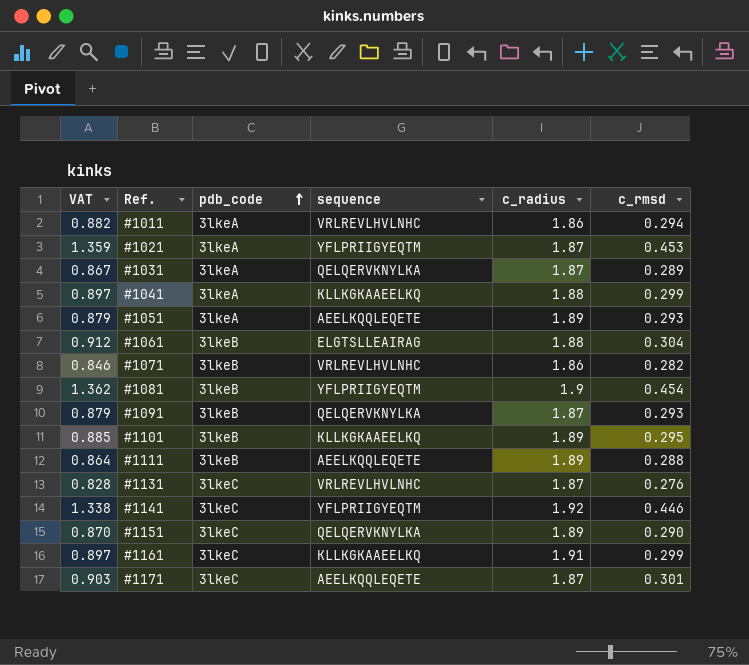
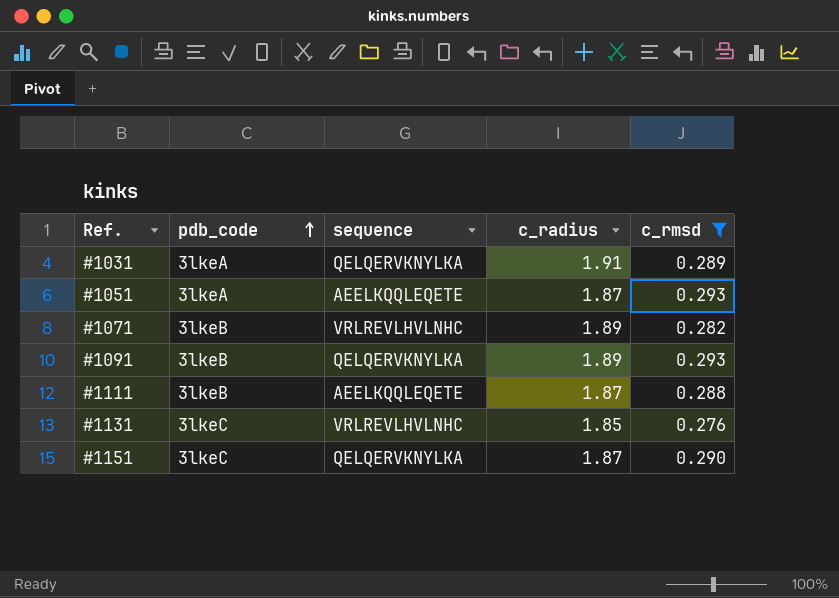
filter: none -> c_rmsd <= 0.293
column VAT | formula: [c_rmsd] * 3 -> none
#1031 | c_radius: 1.87 -> 1.91
#1051 | c_radius: 1.89 -> 1.87
#1071 | c_radius: 1.86 -> 1.89
#1091 | c_radius: 1.87 -> 1.89
#1111 | c_radius: 1.89 -> 1.87
#1131 | c_radius: 1.87 -> 1.85
#1151 | c_radius: 1.89 -> 1.87

